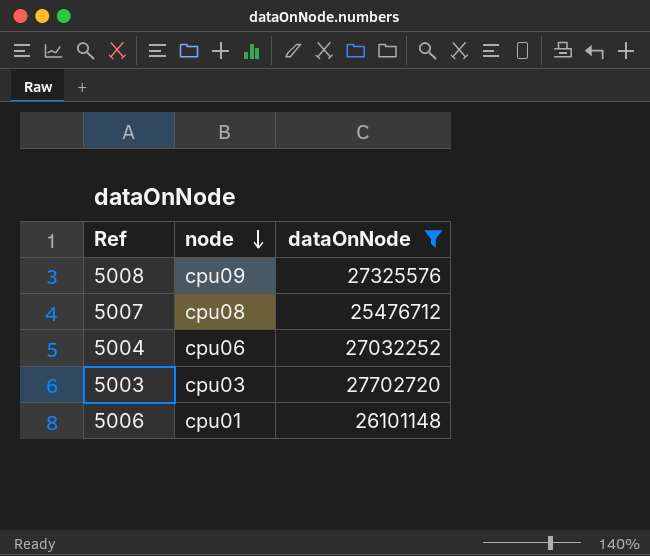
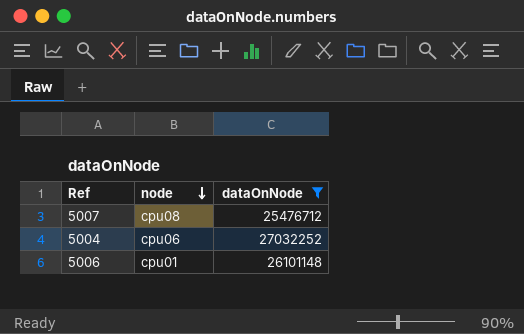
row 5008: cpu09 | 27325576 -> none
row 5003: cpu03 | 27702720 -> none

